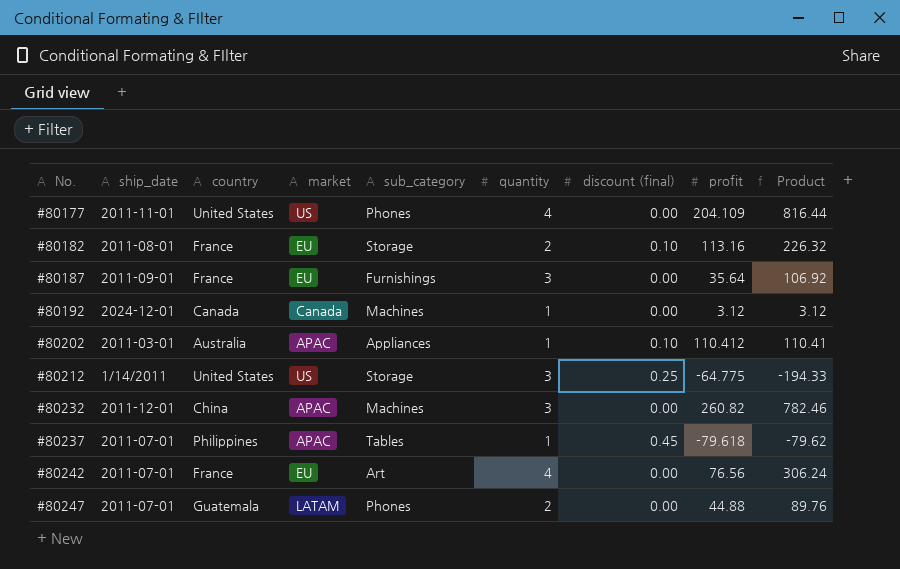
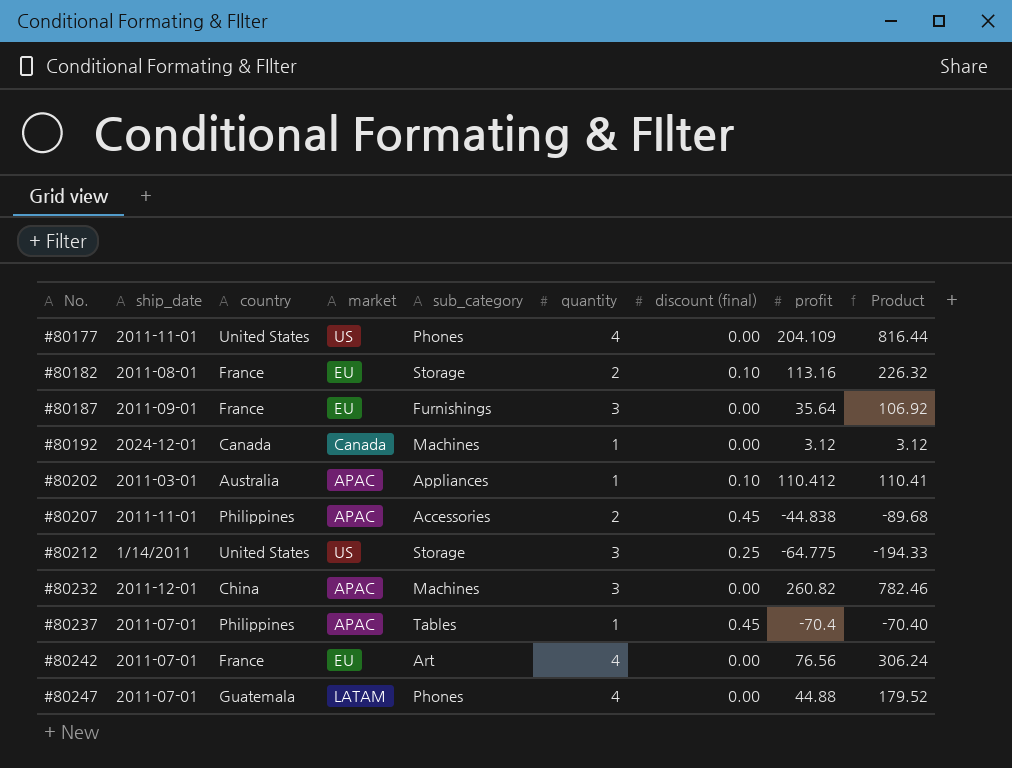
row #80207: none -> 2011-11-01 | Philippines | APAC | Accessories | 2 | 0.45 | -44.838 | -89.68
#80237 | profit: -79.618 -> -70.4
#80237 | Product: -79.62 -> -70.40
#80247 | quantity: 2 -> 4
#80247 | Product: 89.76 -> 179.52

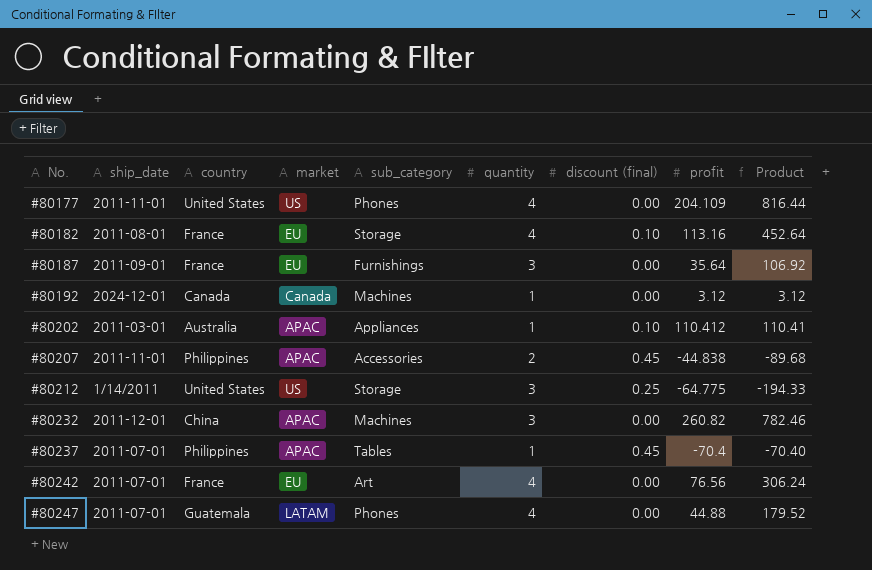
#80182 | quantity: 2 -> 4
#80182 | Product: 226.32 -> 452.64

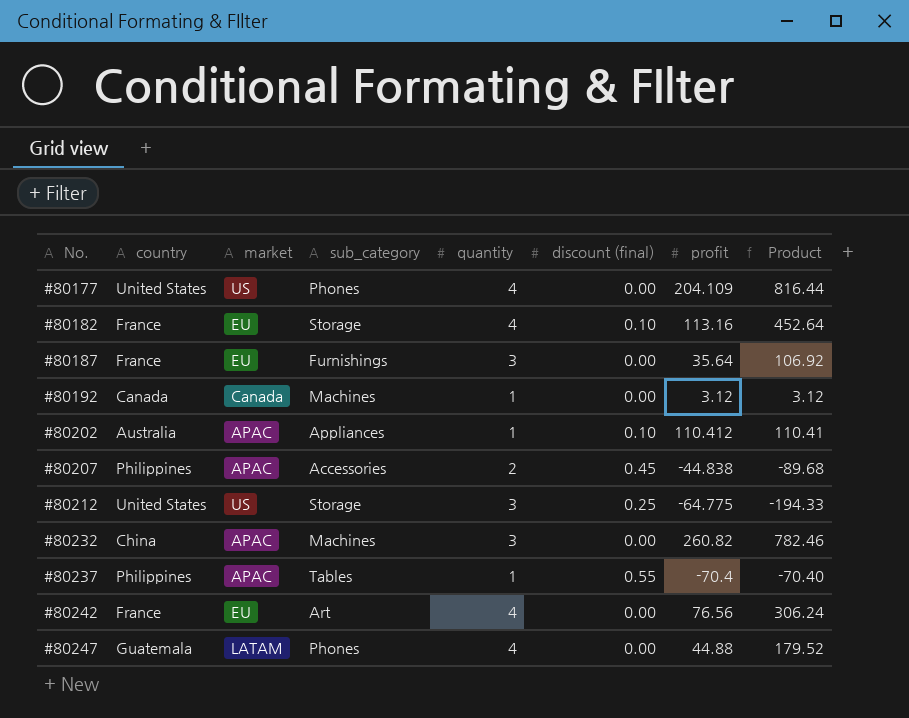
column ship_date | position: 2 -> none
#80237 | discount (final): 0.45 -> 0.55

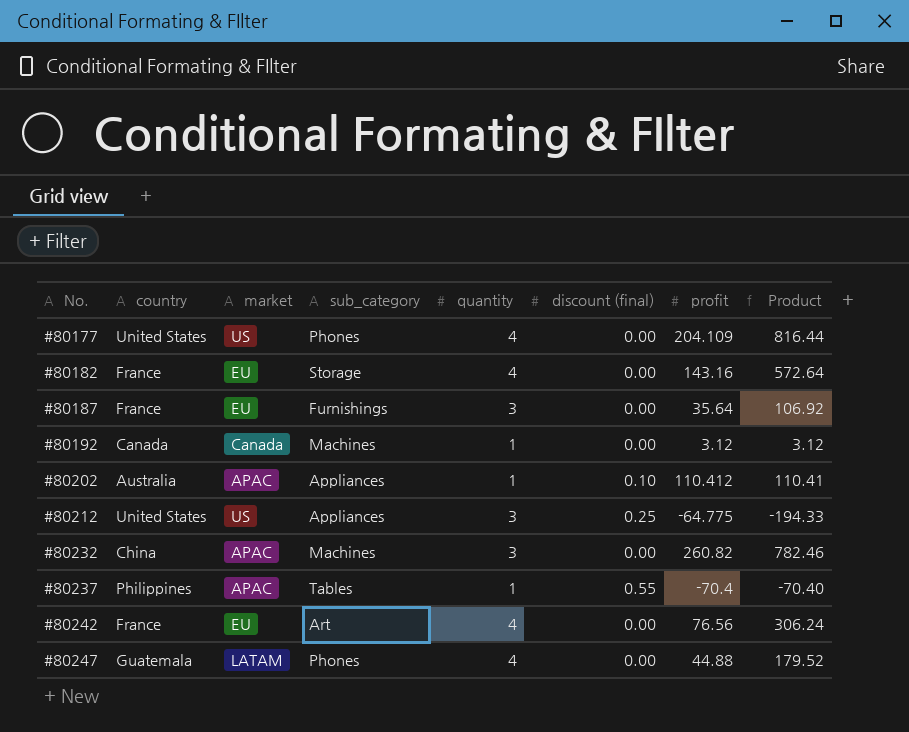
row #80207: Philippines | APAC | Accessories | 2 | 0.45 | -44.838 | -89.68 -> none
#80182 | discount (final): 0.10 -> 0.00
#80182 | profit: 113.16 -> 143.16
#80182 | Product: 452.64 -> 572.64
#80212 | sub_category: Storage -> Appliances

